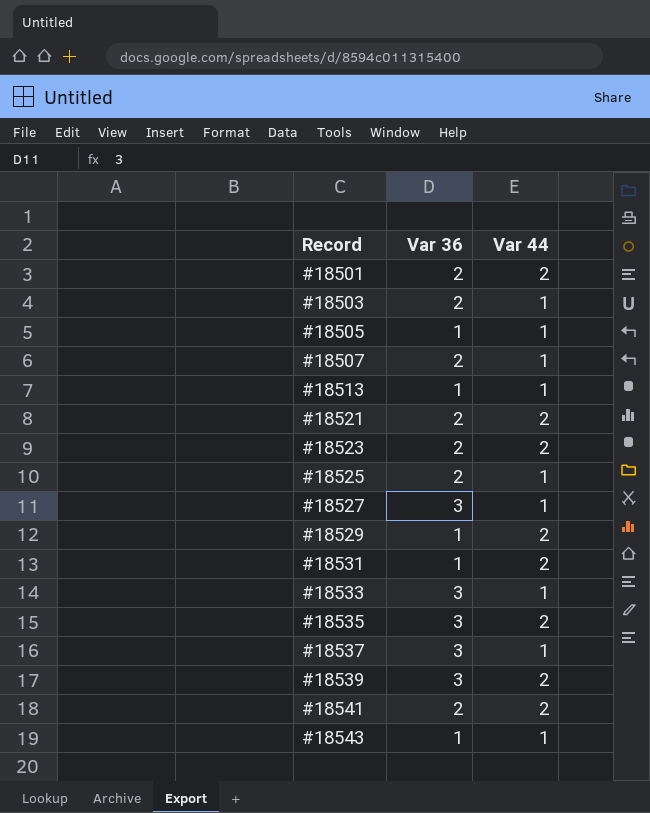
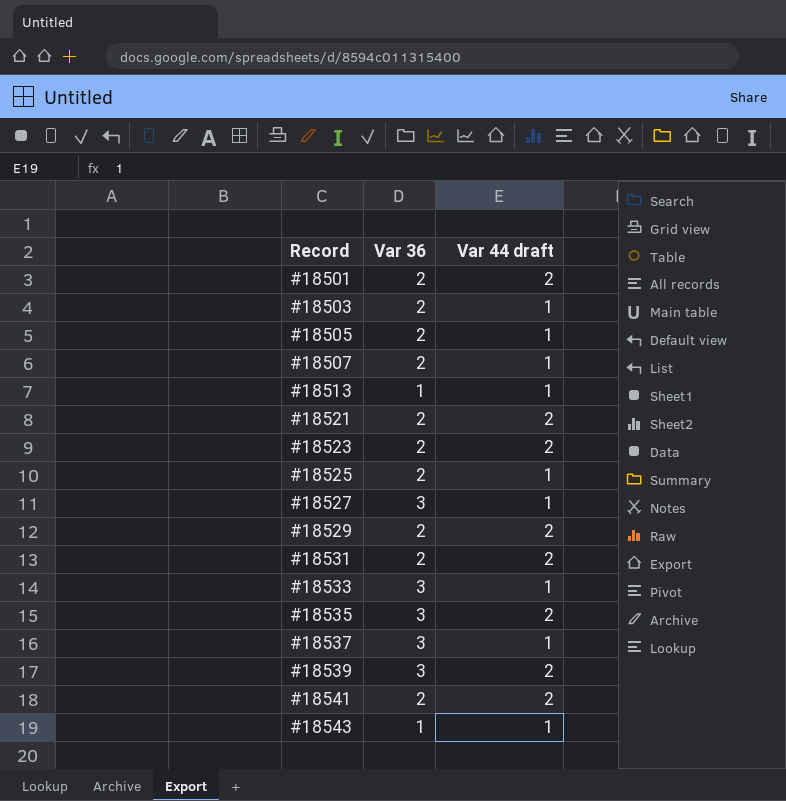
column name: Var 44 -> Var 44 draft
#18505 | Var 36: 1 -> 2
#18529 | Var 36: 1 -> 2
#18531 | Var 36: 1 -> 2

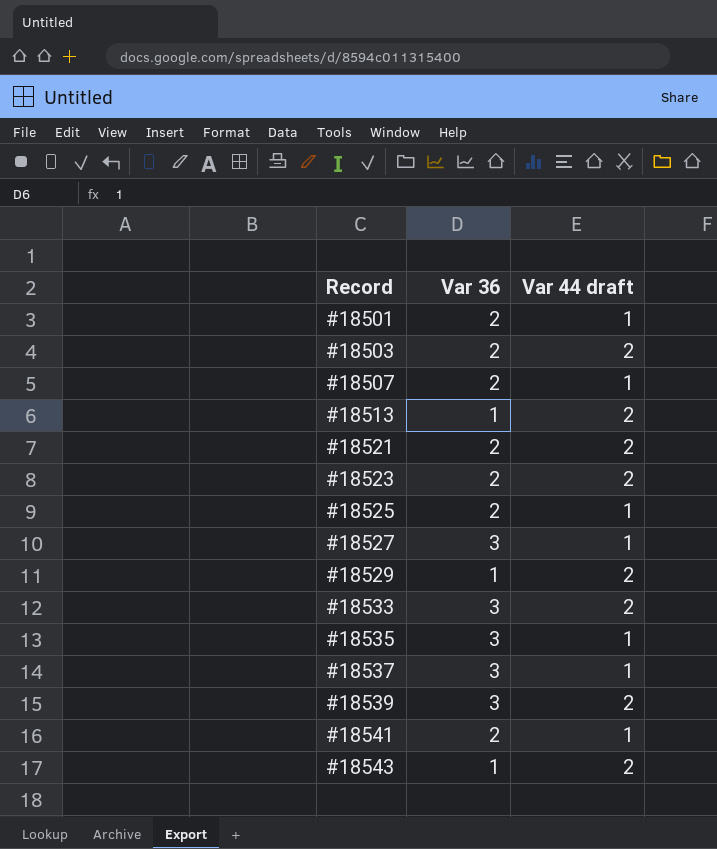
row #18505: 2 | 1 -> none
row #18531: 2 | 2 -> none
#18501 | Var 44 draft: 2 -> 1
#18503 | Var 44 draft: 1 -> 2
#18513 | Var 44 draft: 1 -> 2
#18529 | Var 36: 2 -> 1
#18533 | Var 44 draft: 1 -> 2
#18535 | Var 44 draft: 2 -> 1
#18541 | Var 44 draft: 2 -> 1
#18543 | Var 44 draft: 1 -> 2

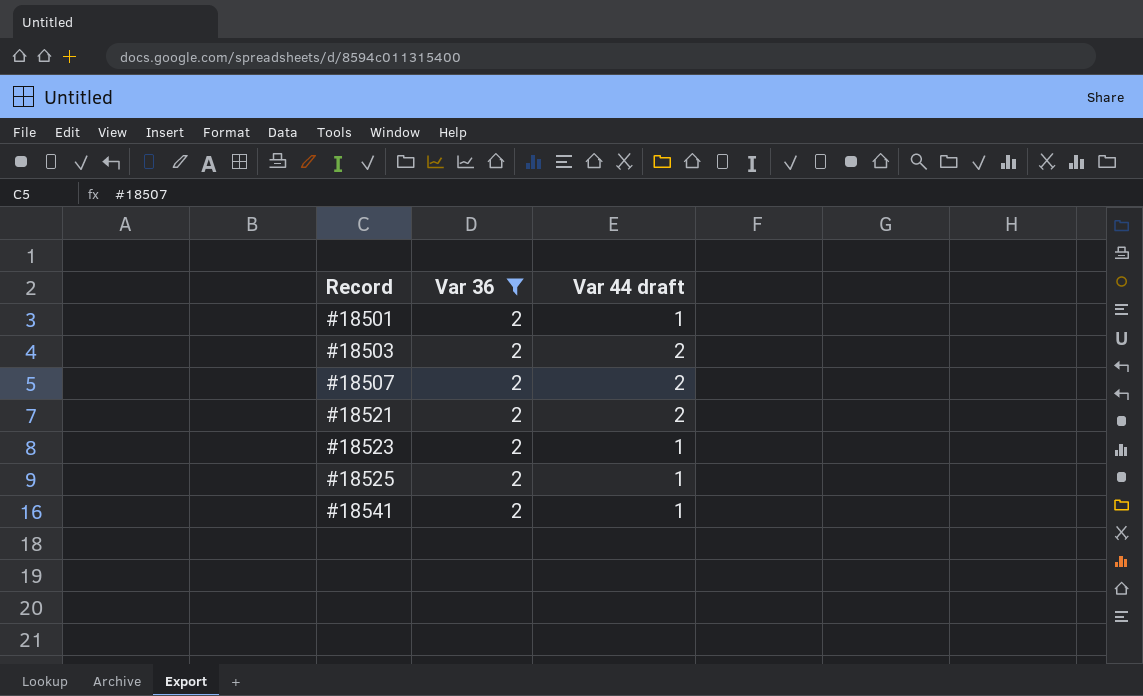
filter: none -> Var 36 = 2
#18507 | Var 44 draft: 1 -> 2
#18523 | Var 44 draft: 2 -> 1

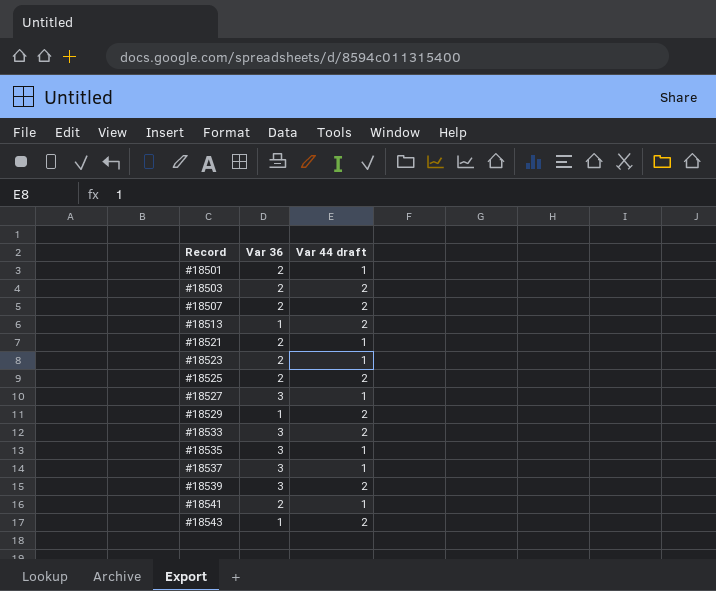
filter: Var 36 = 2 -> none
#18521 | Var 44 draft: 2 -> 1
#18525 | Var 44 draft: 1 -> 2

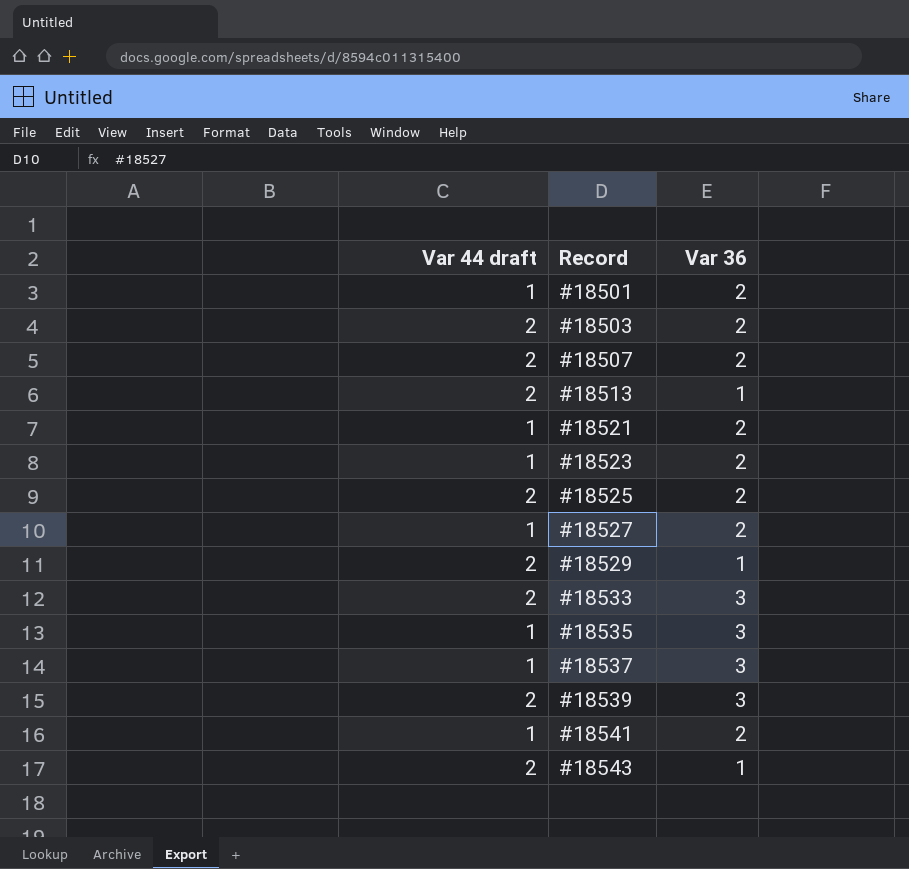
column Var 44 draft | position: 3 -> 1
#18527 | Var 36: 3 -> 2

